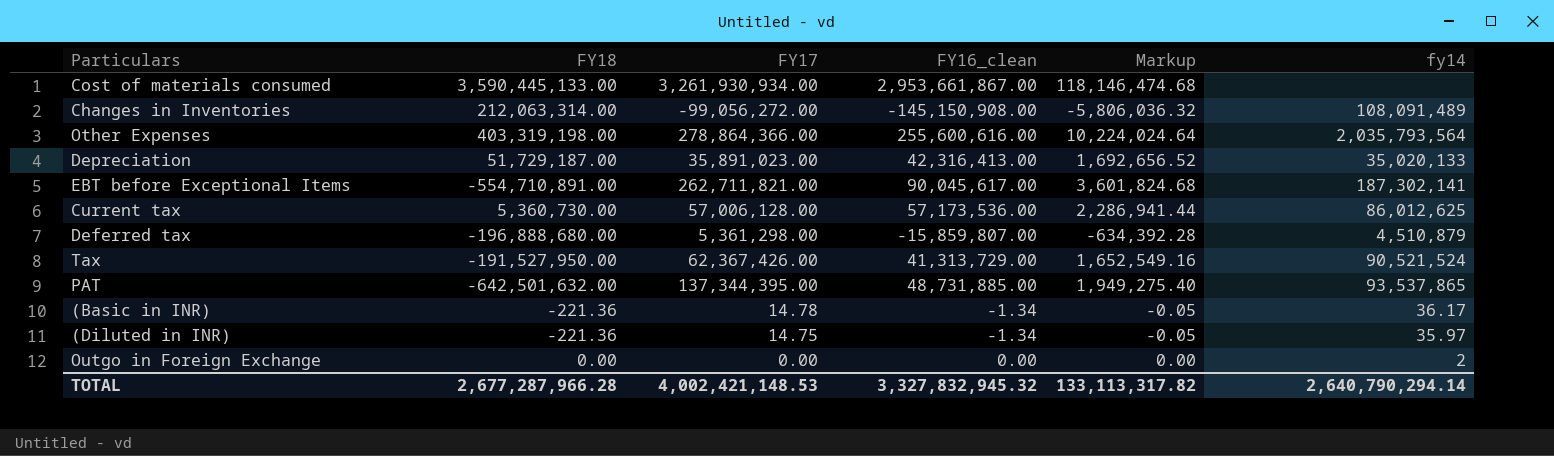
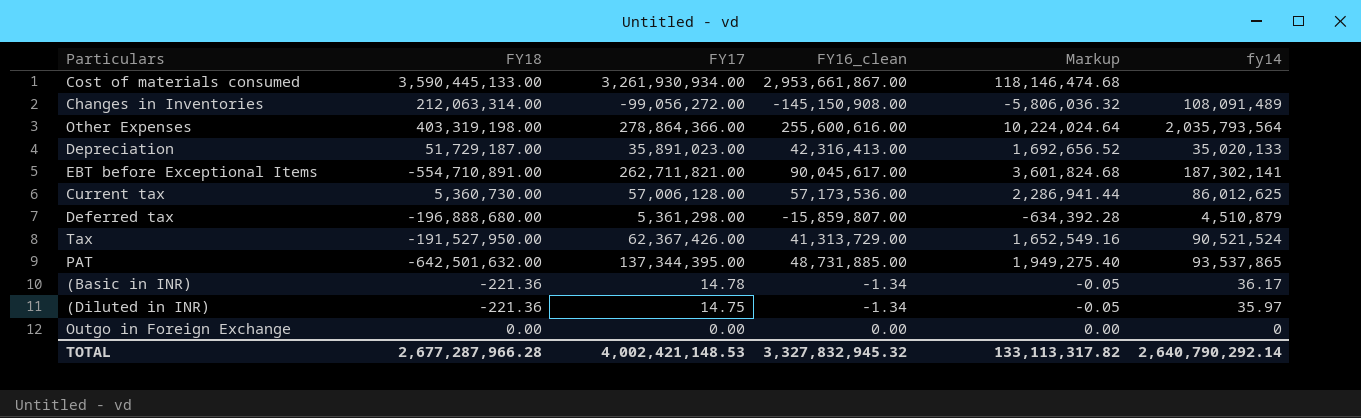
Outgo in Foreign Exchange | fy14: 2 -> 0
TOTAL | fy14: 2,640,790,294.14 -> 2,640,790,292.14

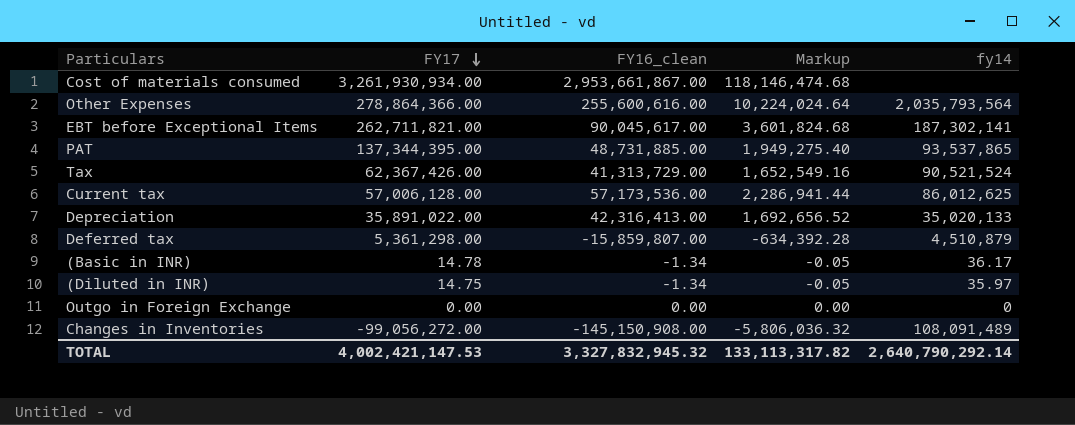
row order: none -> FY17 descending
column FY18 | position: 2 -> none
Depreciation | FY17: 35,891,023.00 -> 35,891,022.00
TOTAL | FY17: 4,002,421,148.53 -> 4,002,421,147.53

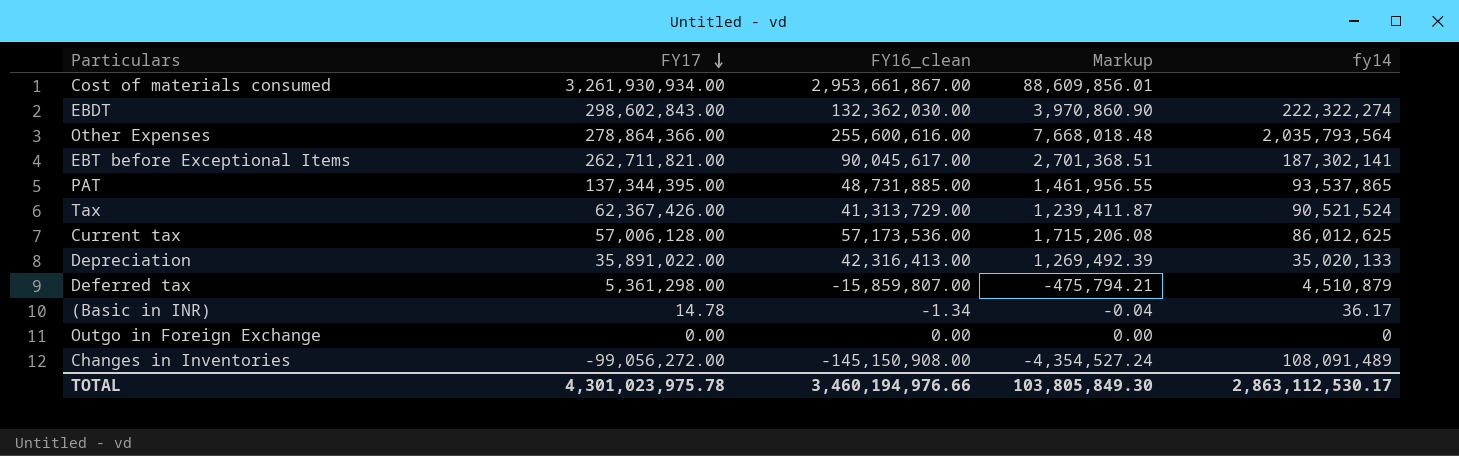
column Markup | formula: [FY16_clean] * 0.04 -> [FY16_clean] * 0.03
row (Diluted in INR): 14.75 | -1.34 | -0.05 | 35.97 -> none
row EBDT: none -> 298,602,843.00 | 132,362,030.00 | 3,970,860.90 | 222,322,274
TOTAL | FY17: 4,002,421,147.53 -> 4,301,023,975.78
TOTAL | FY16_clean: 3,327,832,945.32 -> 3,460,194,976.66
TOTAL | Markup: 133,113,317.82 -> 103,805,849.30
TOTAL | fy14: 2,640,790,292.14 -> 2,863,112,530.17

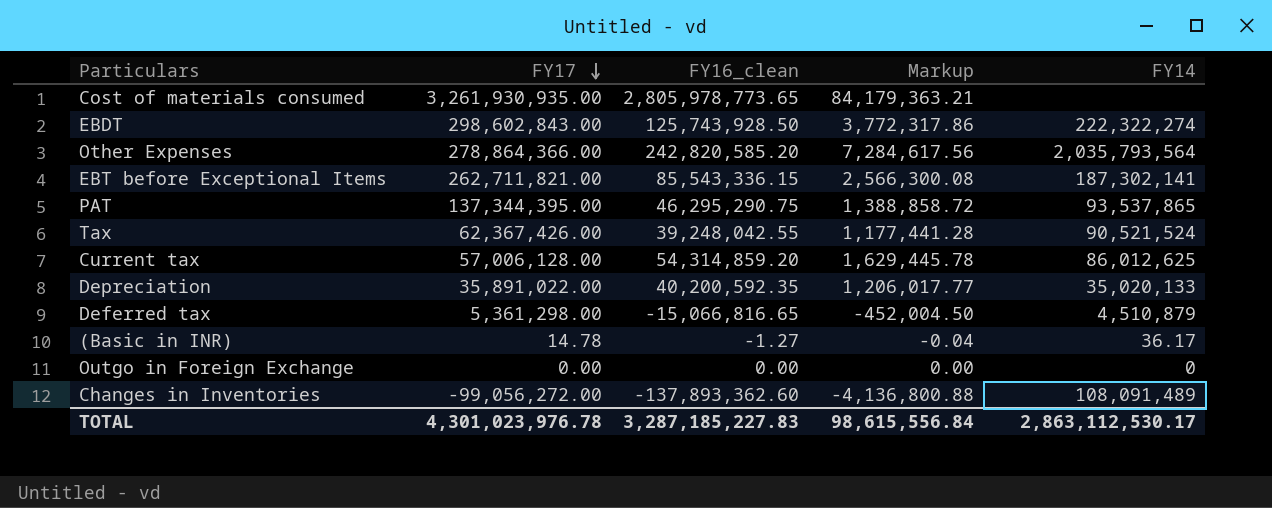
column name: fy14 -> FY14
Cost of materials consumed | FY17: 3,261,930,934.00 -> 3,261,930,935.00
Cost of materials consumed | FY16_clean: 2,953,661,867.00 -> 2,805,978,773.65
Cost of materials consumed | Markup: 88,609,856.01 -> 84,179,363.21
EBDT | FY16_clean: 132,362,030.00 -> 125,743,928.50
EBDT | Markup: 3,970,860.90 -> 3,772,317.86
Other Expenses | FY16_clean: 255,600,616.00 -> 242,820,585.20
Other Expenses | Markup: 7,668,018.48 -> 7,284,617.56
EBT before Exceptional Items | FY16_clean: 90,045,617.00 -> 85,543,336.15
EBT before Exceptional Items | Markup: 2,701,368.51 -> 2,566,300.08
PAT | FY16_clean: 48,731,885.00 -> 46,295,290.75
PAT | Markup: 1,461,956.55 -> 1,388,858.72
Tax | FY16_clean: 41,313,729.00 -> 39,248,042.55
Tax | Markup: 1,239,411.87 -> 1,177,441.28
Current tax | FY16_clean: 57,173,536.00 -> 54,314,859.20
Current tax | Markup: 1,715,206.08 -> 1,629,445.78
Depreciation | FY16_clean: 42,316,413.00 -> 40,200,592.35
Depreciation | Markup: 1,269,492.39 -> 1,206,017.77
Deferred tax | FY16_clean: -15,859,807.00 -> -15,066,816.65
Deferred tax | Markup: -475,794.21 -> -452,004.50
(Basic in INR) | FY16_clean: -1.34 -> -1.27
Changes in Inventories | FY16_clean: -145,150,908.00 -> -137,893,362.60
Changes in Inventories | Markup: -4,354,527.24 -> -4,136,800.88
TOTAL | FY17: 4,301,023,975.78 -> 4,301,023,976.78
TOTAL | FY16_clean: 3,460,194,976.66 -> 3,287,185,227.83
TOTAL | Markup: 103,805,849.30 -> 98,615,556.84

